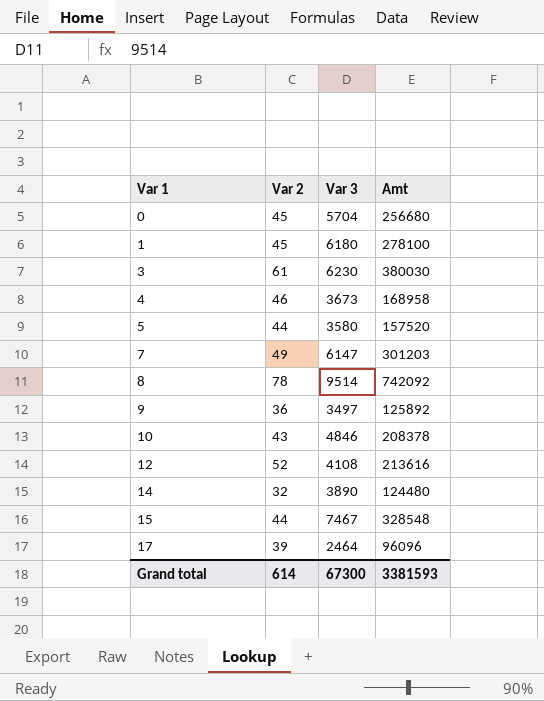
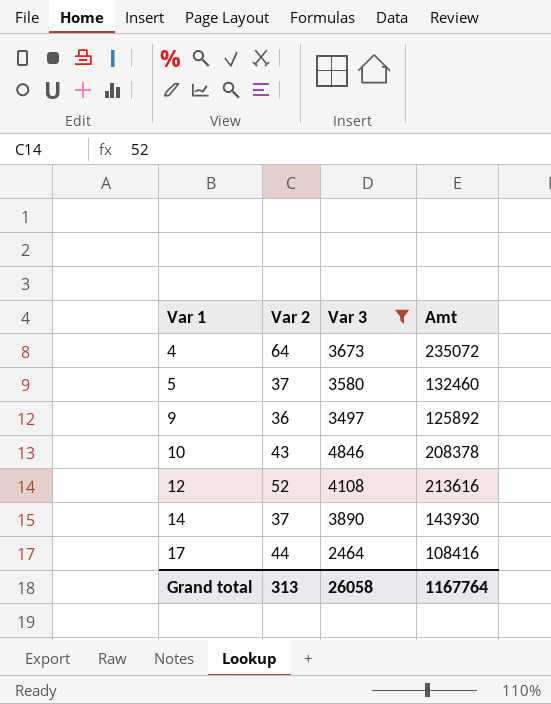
filter: none -> Var 3 <= 4846
4 | Var 2: 46 -> 64
4 | Amt: 168958 -> 235072
5 | Var 2: 44 -> 37
5 | Amt: 157520 -> 132460
14 | Var 2: 32 -> 37
14 | Amt: 124480 -> 143930
17 | Var 2: 39 -> 44
17 | Amt: 96096 -> 108416
Grand total | Var 2: 614 -> 313
Grand total | Var 3: 67300 -> 26058
Grand total | Amt: 3381593 -> 1167764

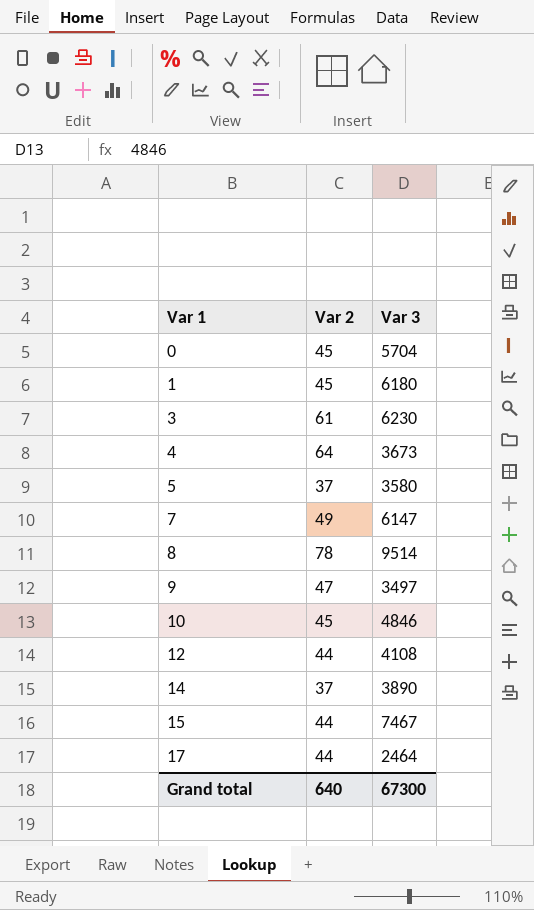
filter: Var 3 <= 4846 -> none
column Amt | formula: [Var 2] * [Var 3] -> none
9 | Var 2: 36 -> 47
10 | Var 2: 43 -> 45
12 | Var 2: 52 -> 44
Grand total | Var 2: 313 -> 640
Grand total | Var 3: 26058 -> 67300

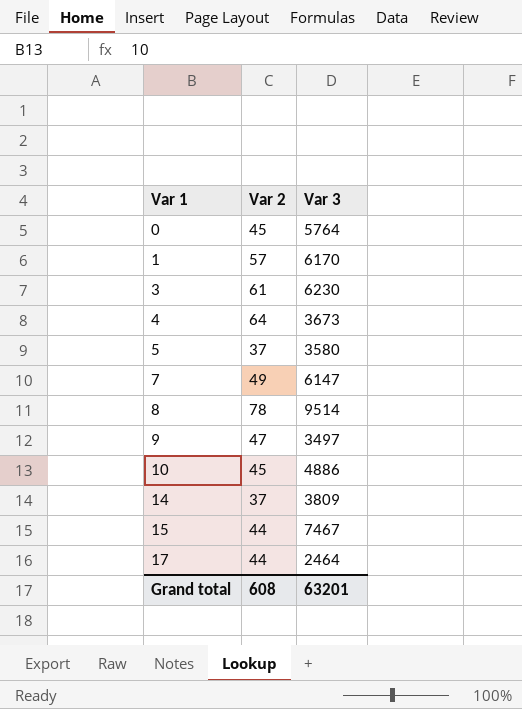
row 12: 44 | 4108 -> none
0 | Var 3: 5704 -> 5764
1 | Var 2: 45 -> 57
1 | Var 3: 6180 -> 6170
10 | Var 3: 4846 -> 4886
14 | Var 3: 3890 -> 3809
Grand total | Var 2: 640 -> 608
Grand total | Var 3: 67300 -> 63201

